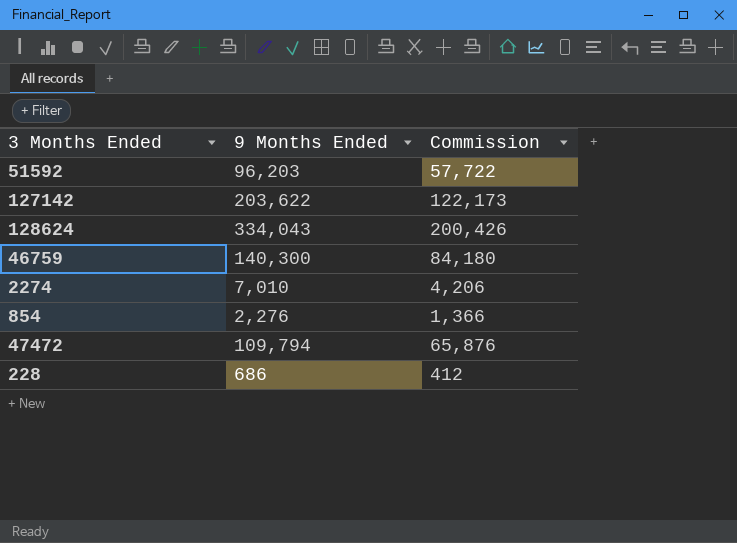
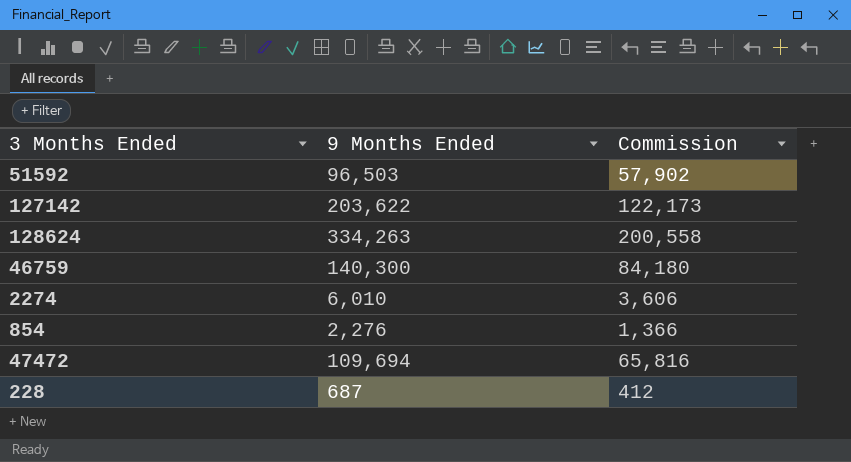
51592 | 9 Months Ended: 96,203 -> 96,503
51592 | Commission: 57,722 -> 57,902
128624 | 9 Months Ended: 334,043 -> 334,263
128624 | Commission: 200,426 -> 200,558
2274 | 9 Months Ended: 7,010 -> 6,010
2274 | Commission: 4,206 -> 3,606
47472 | 9 Months Ended: 109,794 -> 109,694
47472 | Commission: 65,876 -> 65,816
228 | 9 Months Ended: 686 -> 687

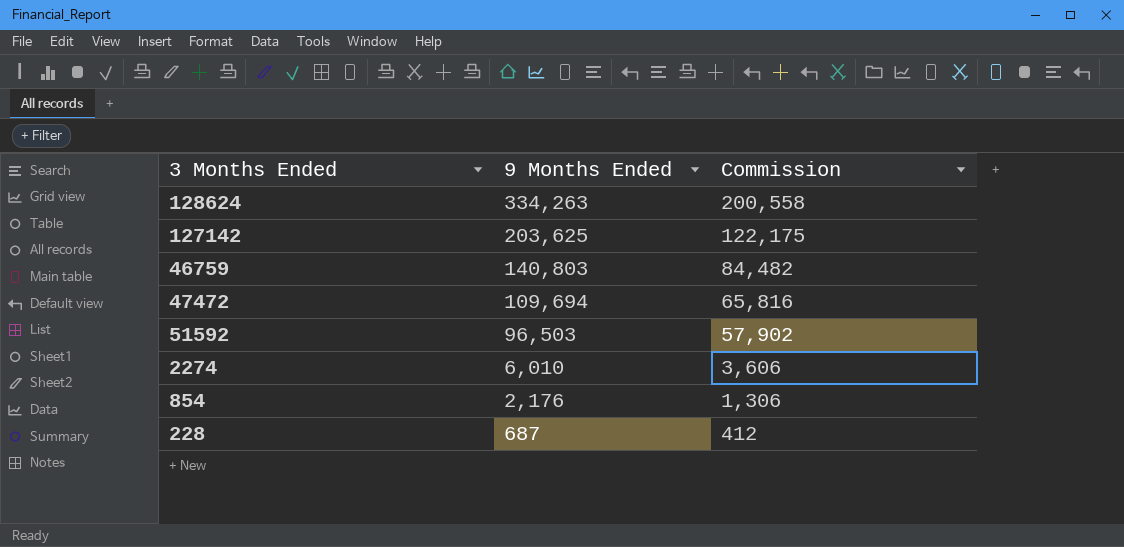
row order: none -> 9 Months Ended descending
127142 | 9 Months Ended: 203,622 -> 203,625
127142 | Commission: 122,173 -> 122,175
46759 | 9 Months Ended: 140,300 -> 140,803
46759 | Commission: 84,180 -> 84,482
854 | 9 Months Ended: 2,276 -> 2,176
854 | Commission: 1,366 -> 1,306

